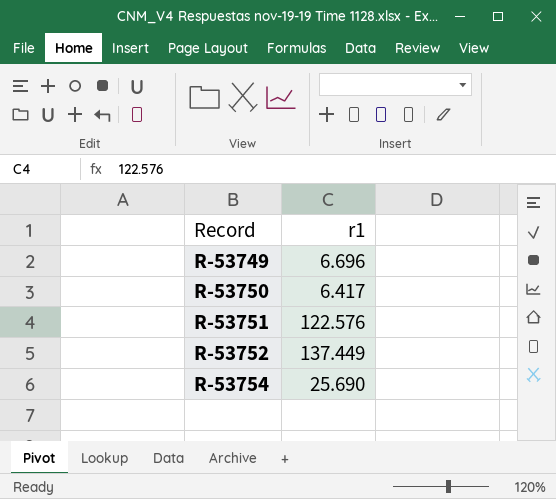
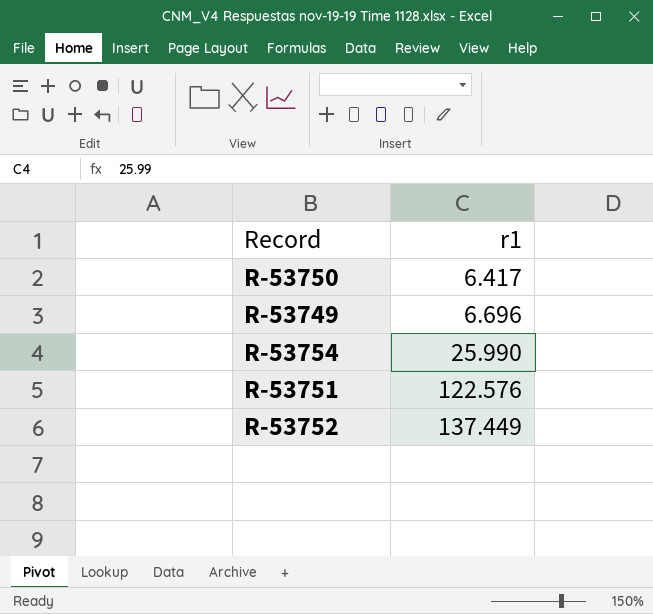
row order: Record ascending -> r1 ascending
R-53754 | r1: 25.690 -> 25.990

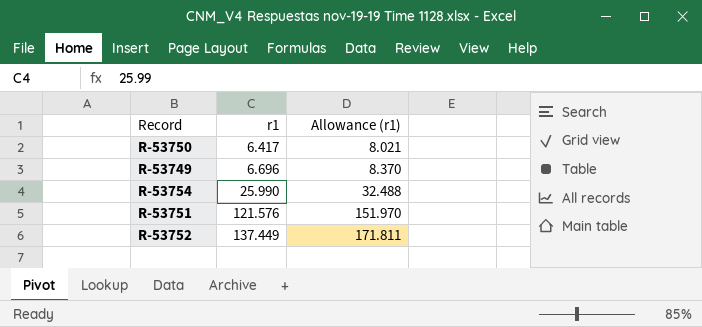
column Allowance (r1) | formula: none -> [r1] * 1.25
R-53751 | r1: 122.576 -> 121.576

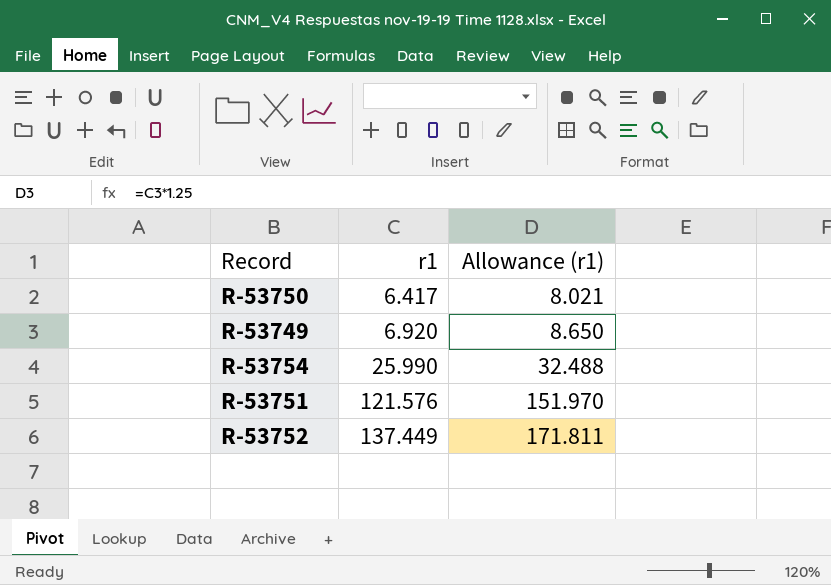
R-53749 | r1: 6.696 -> 6.920
R-53749 | Allowance (r1): 8.370 -> 8.650

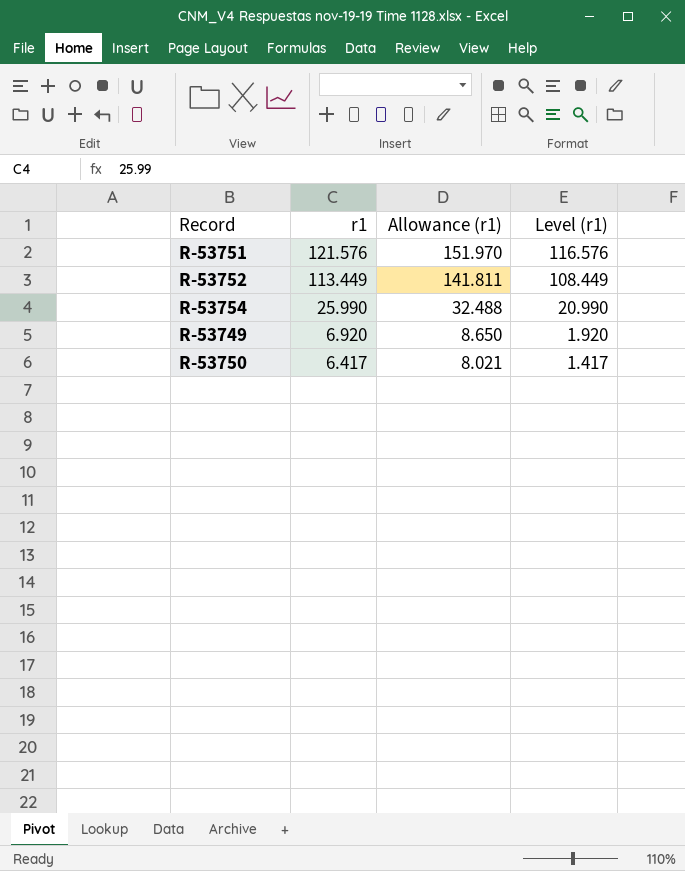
row order: r1 ascending -> r1 descending
column Level (r1) | formula: none -> [r1] - 5
R-53752 | r1: 137.449 -> 113.449
R-53752 | Allowance (r1): 171.811 -> 141.811

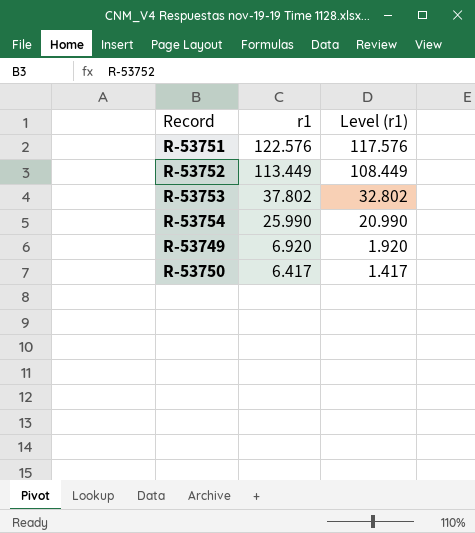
column Allowance (r1) | formula: [r1] * 1.25 -> none
R-53751 | r1: 121.576 -> 122.576
R-53751 | Level (r1): 116.576 -> 117.576
row R-53753: none -> 37.802 | 32.802

